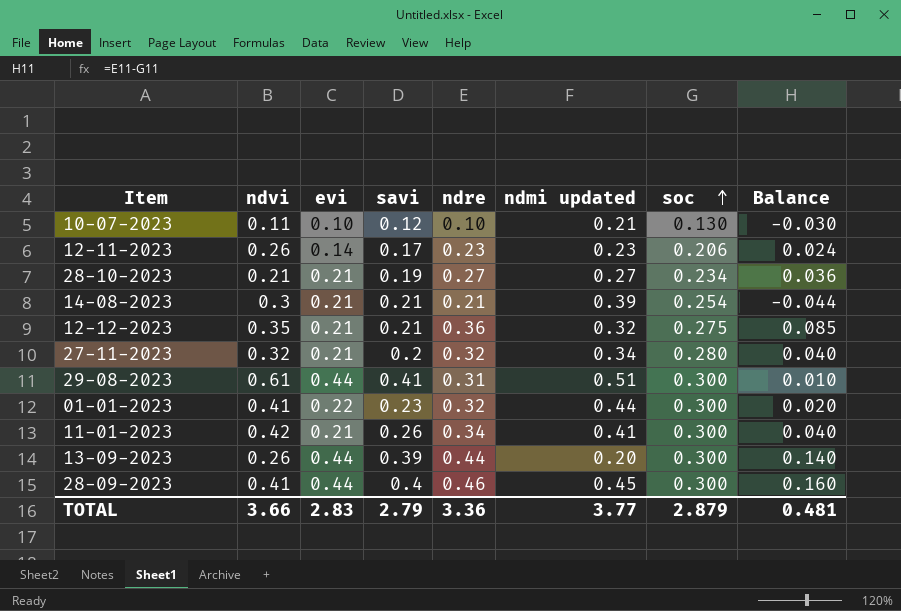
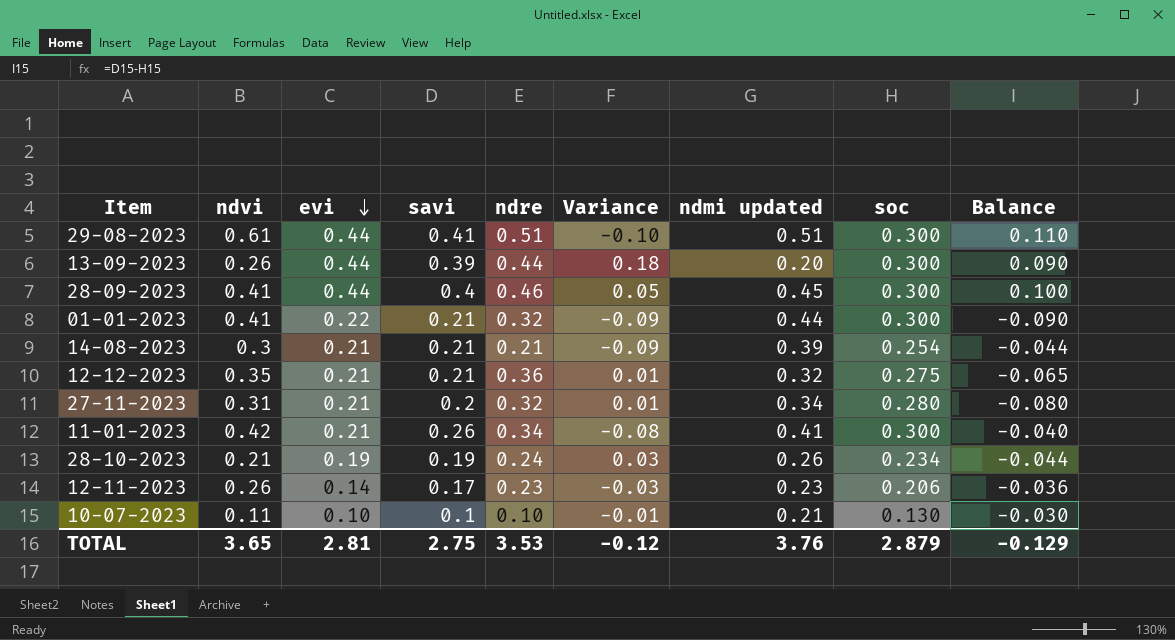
row order: soc ascending -> evi descending
column Variance | formula: none -> [ndre] - [ndvi]
column Balance | formula: [ndre] - [soc] -> [savi] - [soc]
29-08-2023 | ndre: 0.31 -> 0.51
01-01-2023 | savi: 0.23 -> 0.21
27-11-2023 | ndvi: 0.32 -> 0.31
28-10-2023 | evi: 0.21 -> 0.19
28-10-2023 | ndre: 0.27 -> 0.24
28-10-2023 | ndmi updated: 0.27 -> 0.26
10-07-2023 | savi: 0.12 -> 0.1
TOTAL | ndvi: 3.66 -> 3.65
TOTAL | evi: 2.83 -> 2.81
TOTAL | savi: 2.79 -> 2.75
TOTAL | ndre: 3.36 -> 3.53
TOTAL | ndmi updated: 3.77 -> 3.76
TOTAL | Balance: 0.481 -> -0.129

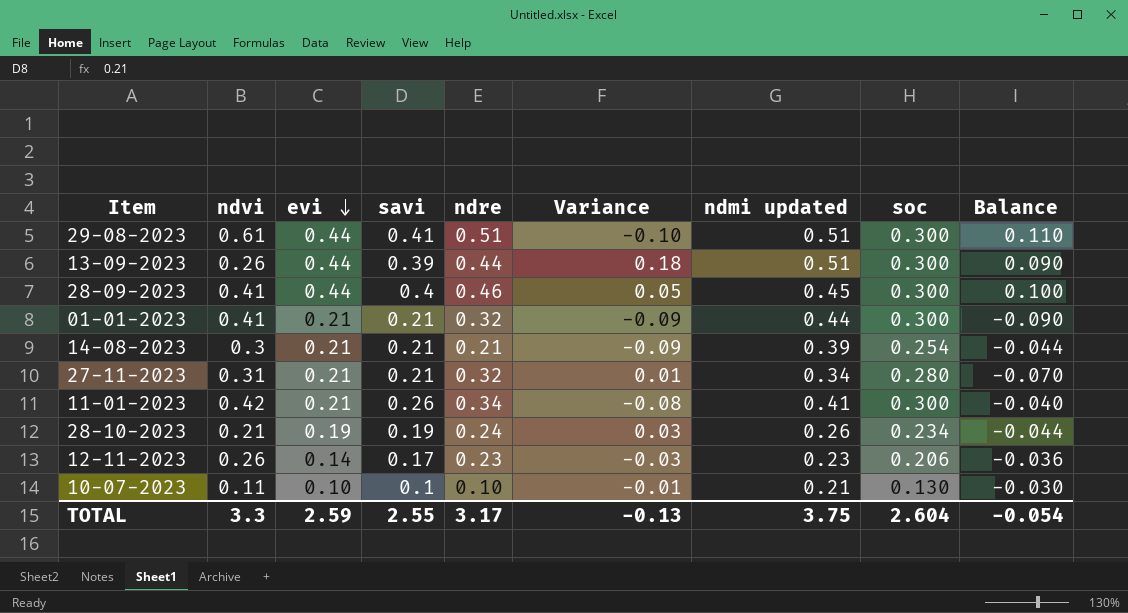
row 12-12-2023: 0.35 | 0.21 | 0.21 | 0.36 | 0.01 | 0.32 | 0.275 | -0.065 -> none
13-09-2023 | ndmi updated: 0.20 -> 0.51
01-01-2023 | evi: 0.22 -> 0.21
27-11-2023 | savi: 0.2 -> 0.21
27-11-2023 | Balance: -0.080 -> -0.070
TOTAL | ndvi: 3.65 -> 3.3
TOTAL | evi: 2.81 -> 2.59
TOTAL | savi: 2.75 -> 2.55
TOTAL | ndre: 3.53 -> 3.17
TOTAL | Variance: -0.12 -> -0.13
TOTAL | ndmi updated: 3.76 -> 3.75
TOTAL | soc: 2.879 -> 2.604
TOTAL | Balance: -0.129 -> -0.054

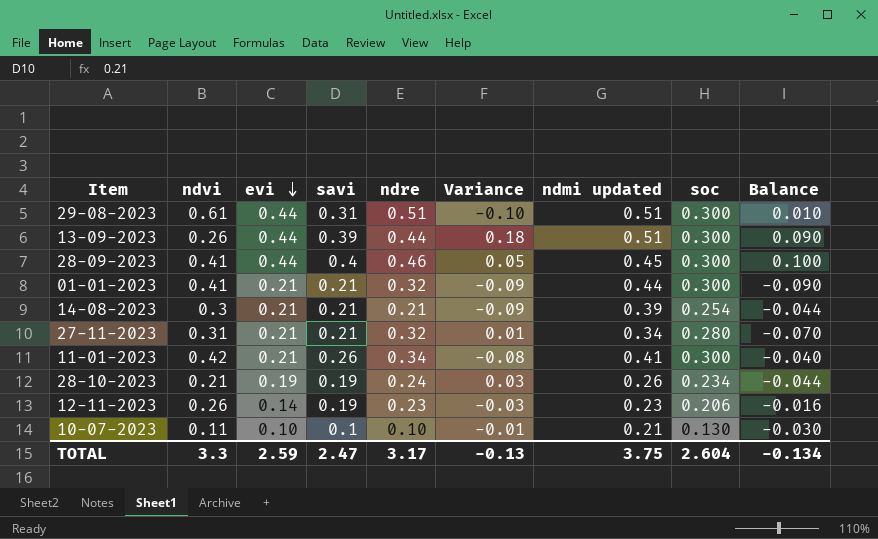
29-08-2023 | savi: 0.41 -> 0.31
29-08-2023 | Balance: 0.110 -> 0.010
12-11-2023 | savi: 0.17 -> 0.19
12-11-2023 | Balance: -0.036 -> -0.016
TOTAL | savi: 2.55 -> 2.47
TOTAL | Balance: -0.054 -> -0.134

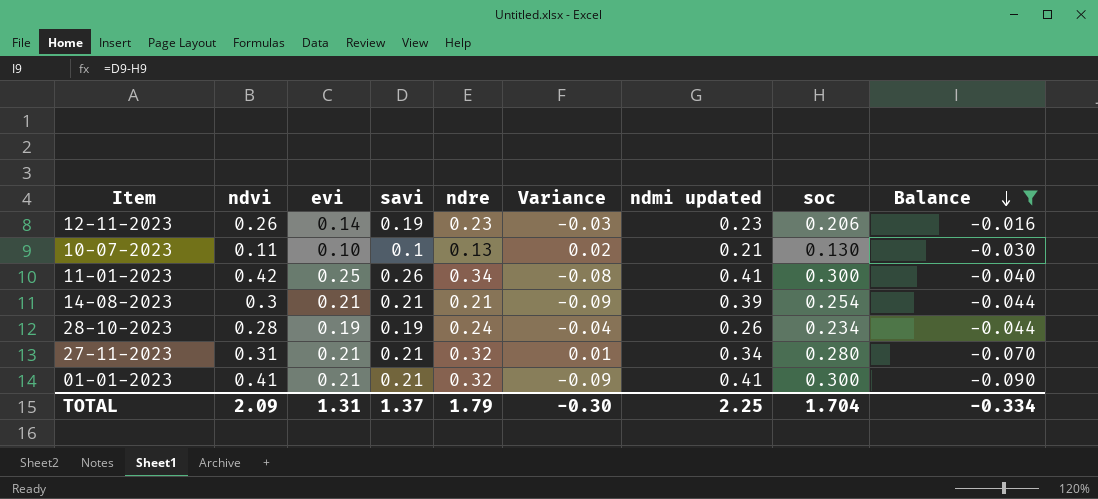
filter: none -> Balance <= -0.016
row order: evi descending -> Balance descending
10-07-2023 | ndre: 0.10 -> 0.13
10-07-2023 | Variance: -0.01 -> 0.02
11-01-2023 | evi: 0.21 -> 0.25
28-10-2023 | ndvi: 0.21 -> 0.28
28-10-2023 | Variance: 0.03 -> -0.04
01-01-2023 | ndmi updated: 0.44 -> 0.41
TOTAL | ndvi: 3.3 -> 2.09
TOTAL | evi: 2.59 -> 1.31
TOTAL | savi: 2.47 -> 1.37
TOTAL | ndre: 3.17 -> 1.79
TOTAL | Variance: -0.13 -> -0.30
TOTAL | ndmi updated: 3.75 -> 2.25
TOTAL | soc: 2.604 -> 1.704
TOTAL | Balance: -0.134 -> -0.334

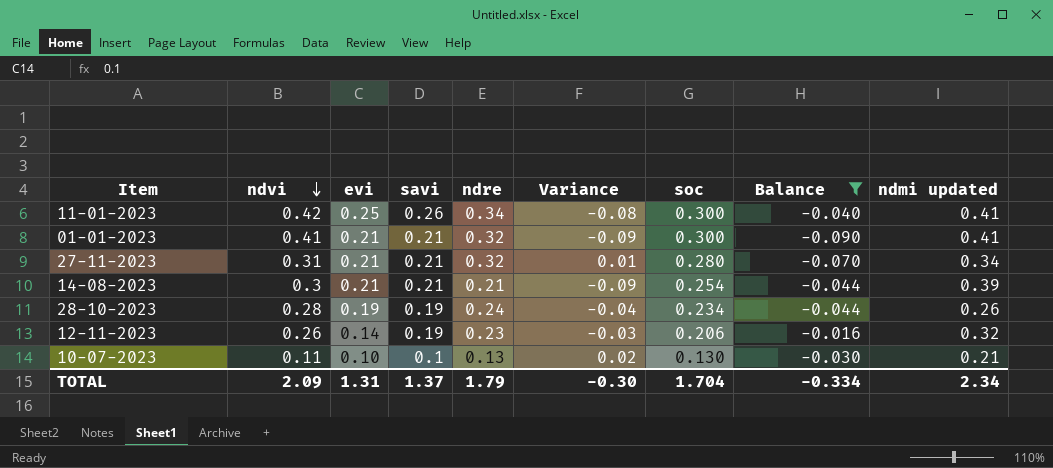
row order: Balance descending -> ndvi descending
column ndmi updated | position: 7 -> 9
12-11-2023 | ndmi updated: 0.23 -> 0.32
TOTAL | ndmi updated: 2.25 -> 2.34

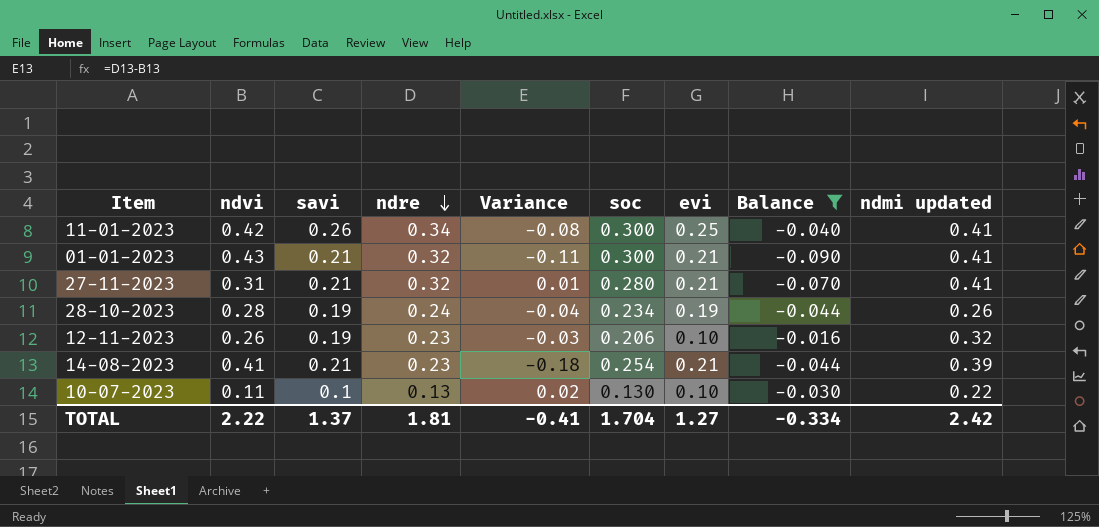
row order: ndvi descending -> ndre descending
column evi | position: 3 -> 7
01-01-2023 | ndvi: 0.41 -> 0.43
01-01-2023 | Variance: -0.09 -> -0.11
27-11-2023 | ndmi updated: 0.34 -> 0.41
12-11-2023 | evi: 0.14 -> 0.10
14-08-2023 | ndvi: 0.3 -> 0.41
14-08-2023 | ndre: 0.21 -> 0.23
14-08-2023 | Variance: -0.09 -> -0.18
10-07-2023 | ndmi updated: 0.21 -> 0.22
TOTAL | ndvi: 2.09 -> 2.22
TOTAL | ndre: 1.79 -> 1.81
TOTAL | Variance: -0.30 -> -0.41
TOTAL | evi: 1.31 -> 1.27
TOTAL | ndmi updated: 2.34 -> 2.42

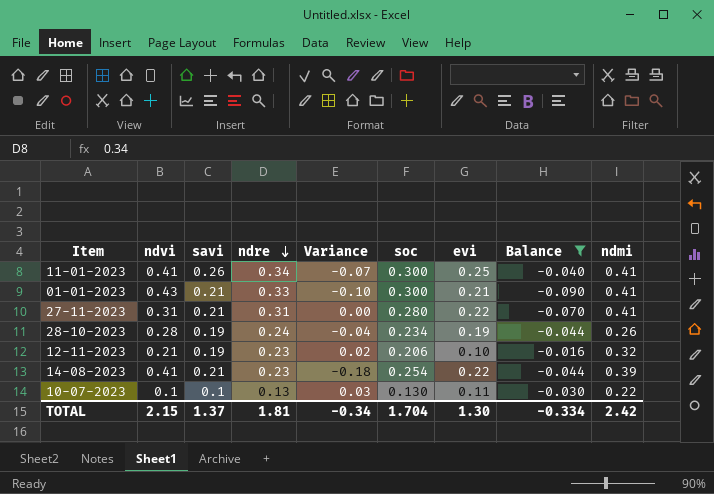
column name: ndmi updated -> ndmi
11-01-2023 | ndvi: 0.42 -> 0.41
11-01-2023 | Variance: -0.08 -> -0.07
01-01-2023 | ndre: 0.32 -> 0.33
01-01-2023 | Variance: -0.11 -> -0.10
27-11-2023 | ndre: 0.32 -> 0.31
27-11-2023 | Variance: 0.01 -> 0.00
27-11-2023 | evi: 0.21 -> 0.22
12-11-2023 | ndvi: 0.26 -> 0.21
12-11-2023 | Variance: -0.03 -> 0.02
14-08-2023 | evi: 0.21 -> 0.22
10-07-2023 | ndvi: 0.11 -> 0.1
10-07-2023 | Variance: 0.02 -> 0.03
10-07-2023 | evi: 0.10 -> 0.11
TOTAL | ndvi: 2.22 -> 2.15
TOTAL | Variance: -0.41 -> -0.34
TOTAL | evi: 1.27 -> 1.30

